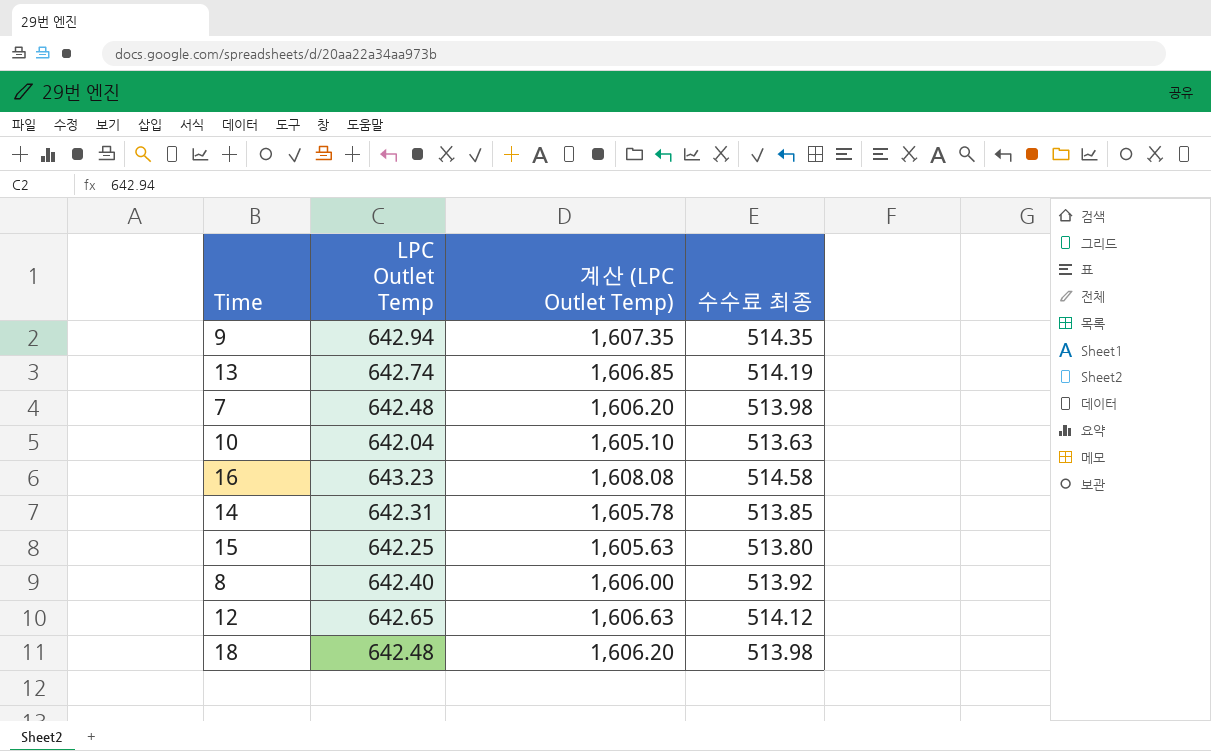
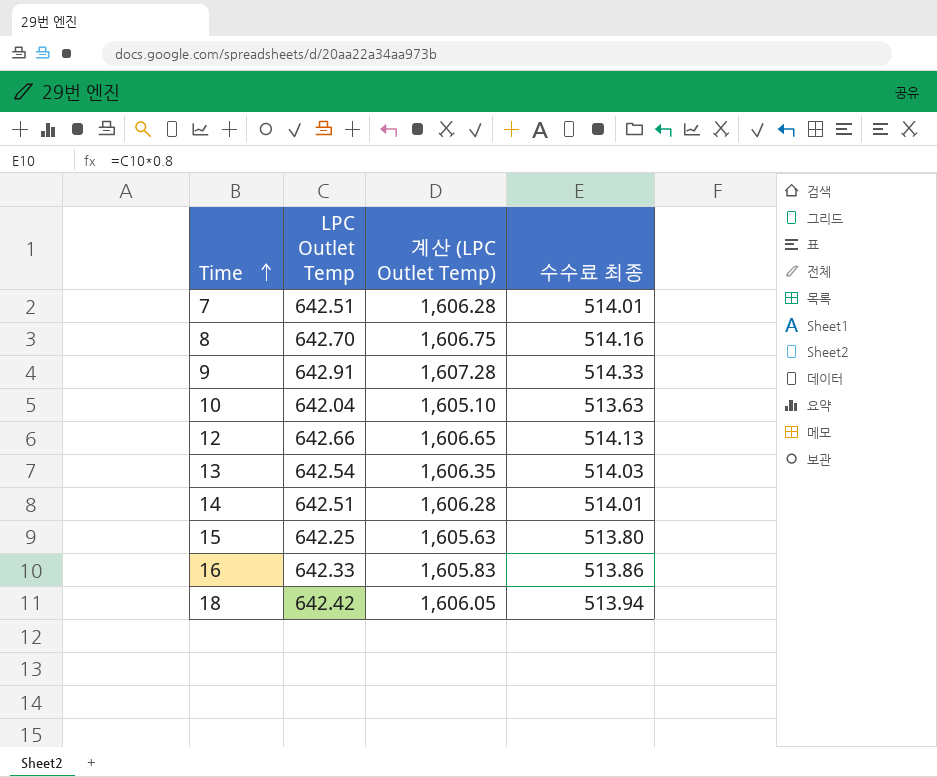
row order: none -> Time ascending
7 | LPC Outlet Temp: 642.48 -> 642.51
7 | 계산 (LPC Outlet Temp): 1,606.20 -> 1,606.28
7 | 수수료 최종: 513.98 -> 514.01
8 | LPC Outlet Temp: 642.40 -> 642.70
8 | 계산 (LPC Outlet Temp): 1,606.00 -> 1,606.75
8 | 수수료 최종: 513.92 -> 514.16
9 | LPC Outlet Temp: 642.94 -> 642.91
9 | 계산 (LPC Outlet Temp): 1,607.35 -> 1,607.28
9 | 수수료 최종: 514.35 -> 514.33
12 | LPC Outlet Temp: 642.65 -> 642.66
12 | 계산 (LPC Outlet Temp): 1,606.63 -> 1,606.65
12 | 수수료 최종: 514.12 -> 514.13
13 | LPC Outlet Temp: 642.74 -> 642.54
13 | 계산 (LPC Outlet Temp): 1,606.85 -> 1,606.35
13 | 수수료 최종: 514.19 -> 514.03
14 | LPC Outlet Temp: 642.31 -> 642.51
14 | 계산 (LPC Outlet Temp): 1,605.78 -> 1,606.28
14 | 수수료 최종: 513.85 -> 514.01
16 | LPC Outlet Temp: 643.23 -> 642.33
16 | 계산 (LPC Outlet Temp): 1,608.08 -> 1,605.83
16 | 수수료 최종: 514.58 -> 513.86
18 | LPC Outlet Temp: 642.48 -> 642.42
18 | 계산 (LPC Outlet Temp): 1,606.20 -> 1,606.05
18 | 수수료 최종: 513.98 -> 513.94

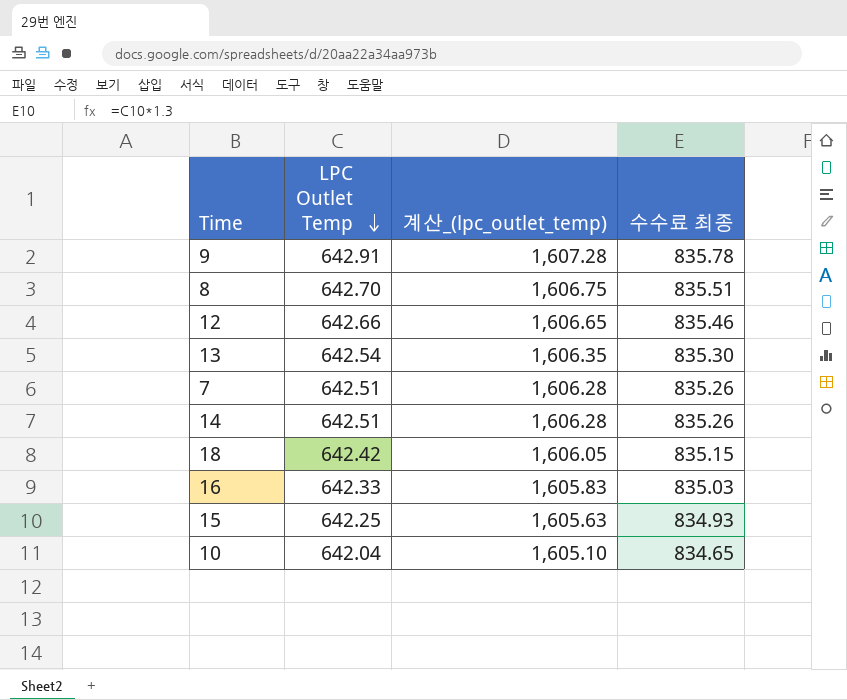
row order: Time ascending -> LPC Outlet Temp descending
column name: 계산 (LPC Outlet Temp) -> 계산_(lpc_outlet_temp)
column 수수료 최종 | formula: [LPC Outlet Temp] * 0.8 -> [LPC Outlet Temp] * 1.3

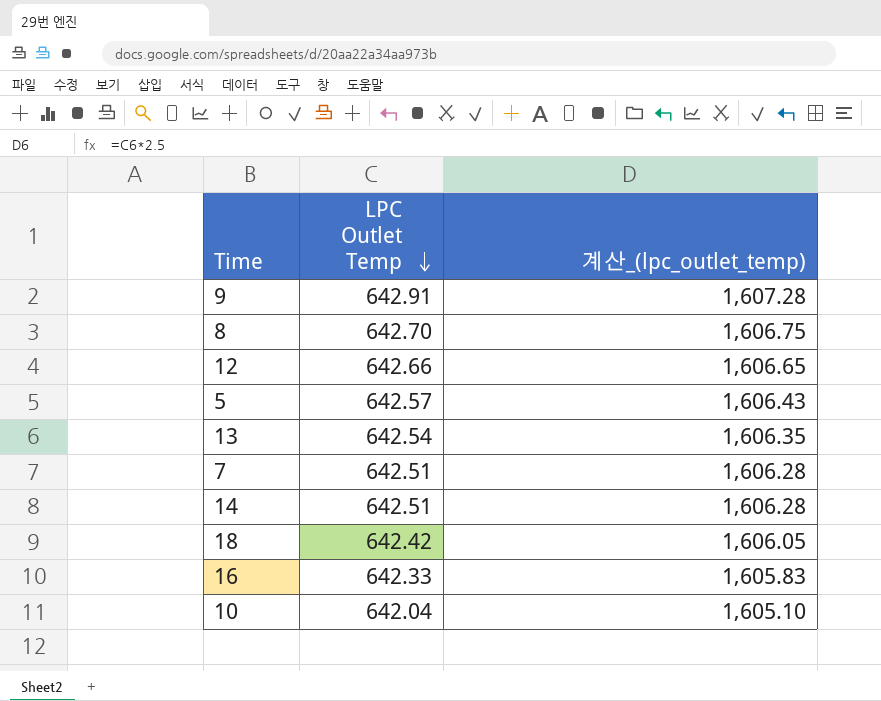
column 수수료 최종 | formula: [LPC Outlet Temp] * 1.3 -> none
row 15: 642.25 | 1,605.63 | 834.93 -> none
row 5: none -> 642.57 | 1,606.43

